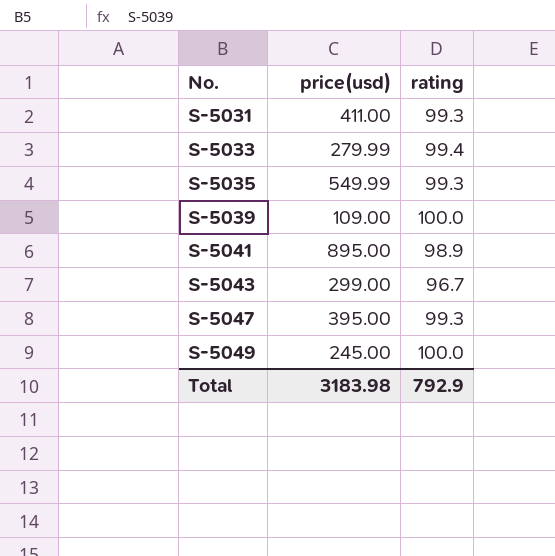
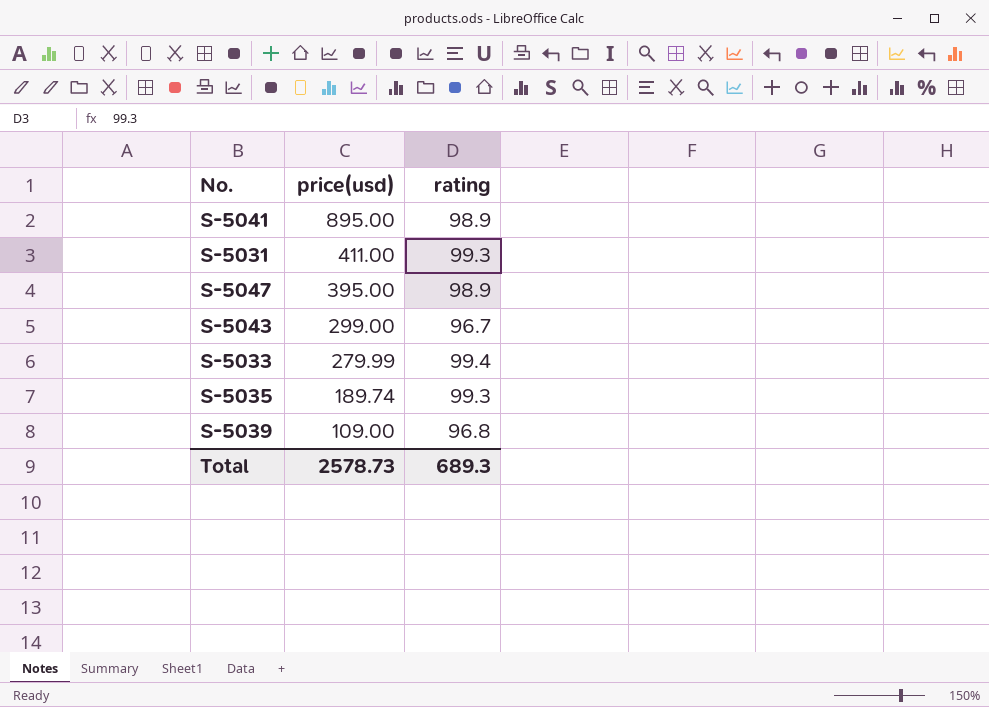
row order: No. ascending -> price(usd) descending
row S-5049: 245.00 | 100.0 -> none
S-5047 | rating: 99.3 -> 98.9
S-5035 | price(usd): 549.99 -> 189.74
S-5039 | rating: 100.0 -> 96.8
Total | price(usd): 3183.98 -> 2578.73
Total | rating: 792.9 -> 689.3

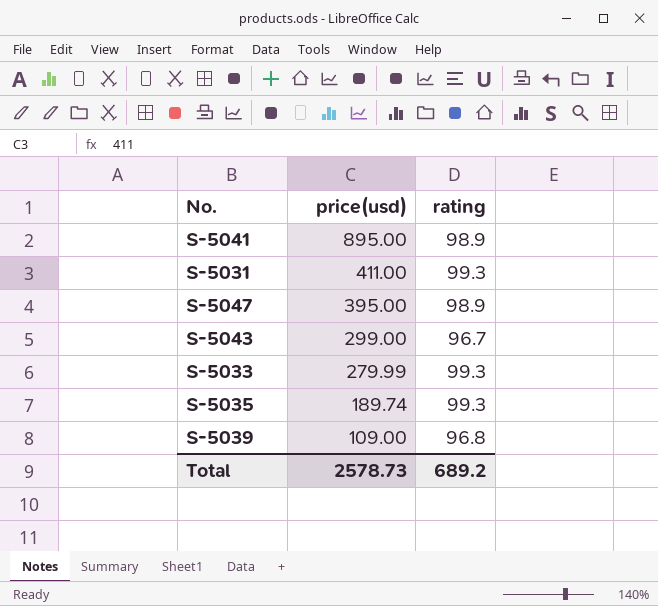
S-5033 | rating: 99.4 -> 99.3
Total | rating: 689.3 -> 689.2

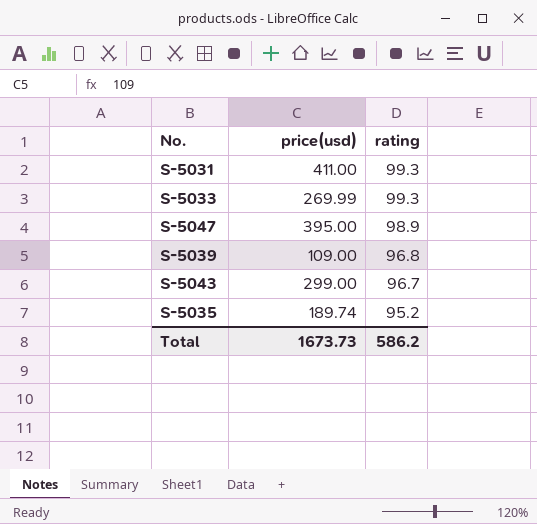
row order: price(usd) descending -> rating descending
row S-5041: 895.00 | 98.9 -> none
S-5033 | price(usd): 279.99 -> 269.99
S-5035 | rating: 99.3 -> 95.2
Total | price(usd): 2578.73 -> 1673.73
Total | rating: 689.2 -> 586.2

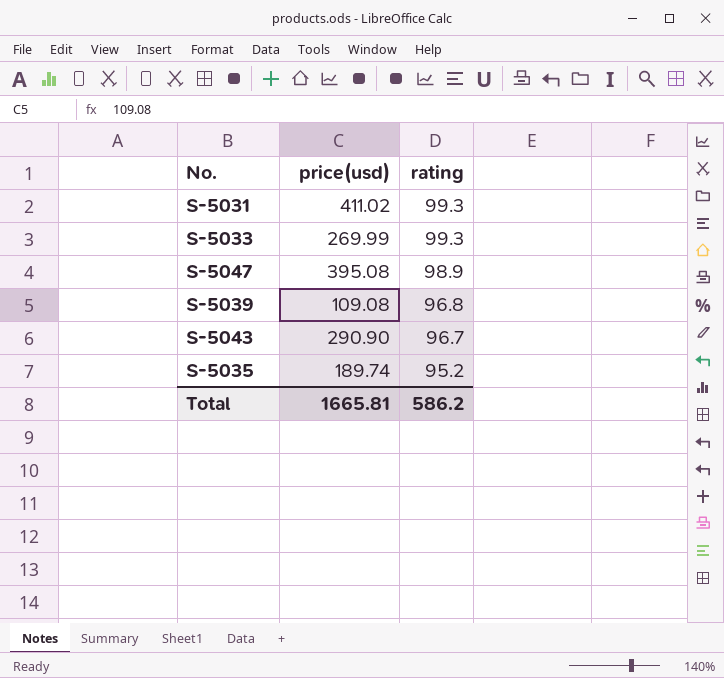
S-5031 | price(usd): 411.00 -> 411.02
S-5047 | price(usd): 395.00 -> 395.08
S-5039 | price(usd): 109.00 -> 109.08
S-5043 | price(usd): 299.00 -> 290.90
Total | price(usd): 1673.73 -> 1665.81

